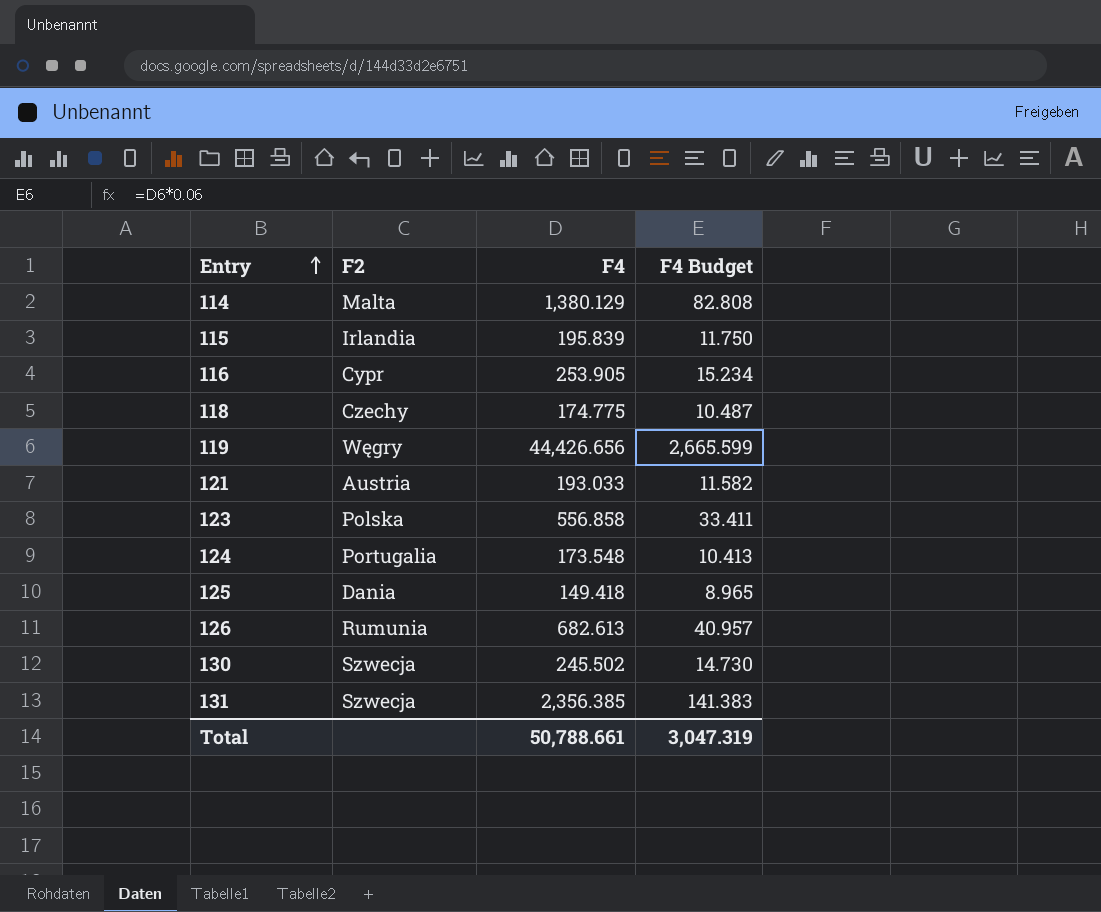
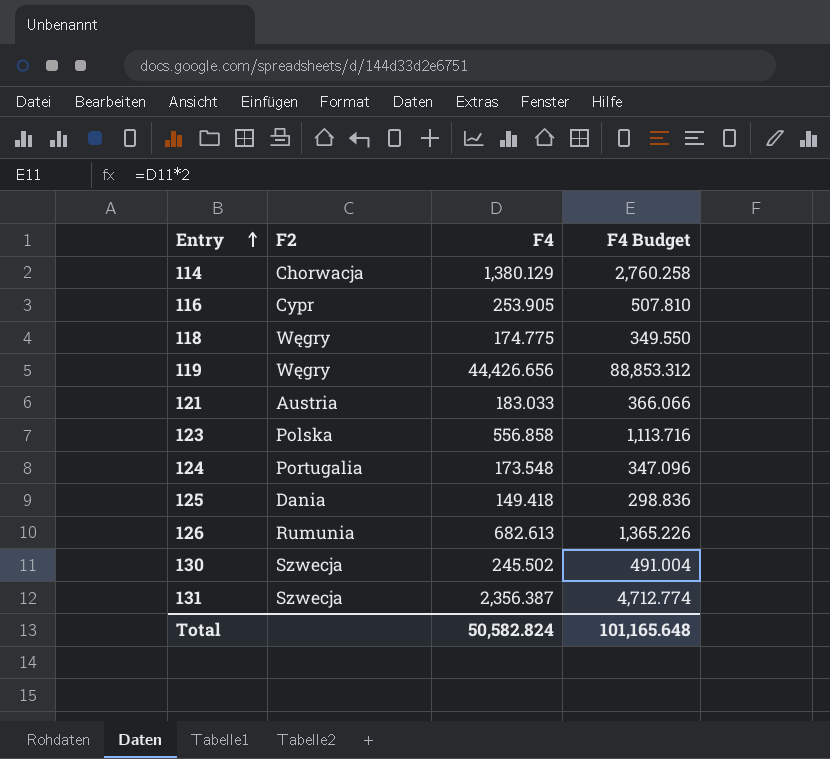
column F4 Budget | formula: [F4] * 0.06 -> [F4] * 2
row 115: Irlandia | 195.839 | 11.750 -> none
114 | F2: Malta -> Chorwacja
118 | F2: Czechy -> Węgry
121 | F4: 193.033 -> 183.033
131 | F4: 2,356.385 -> 2,356.387
Total | F4: 50,788.661 -> 50,582.824
Total | F4 Budget: 3,047.319 -> 101,165.648

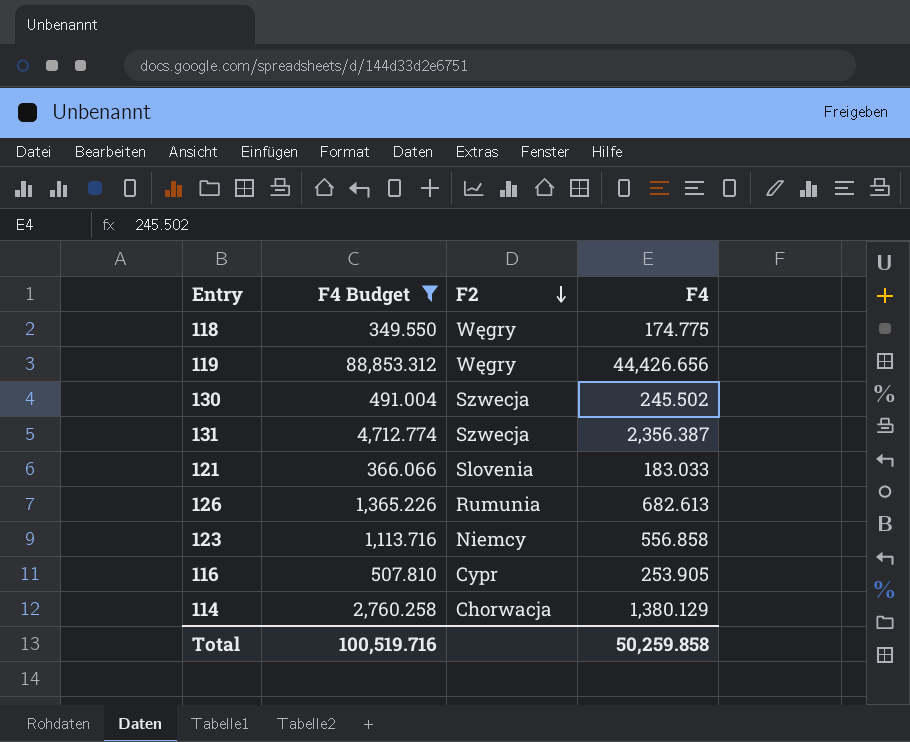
filter: none -> F4 Budget >= 349.550
row order: Entry ascending -> F2 descending
column F4 Budget | position: 4 -> 2
121 | F2: Austria -> Slovenia
123 | F2: Polska -> Niemcy
Total | F4 Budget: 101,165.648 -> 100,519.716
Total | F4: 50,582.824 -> 50,259.858

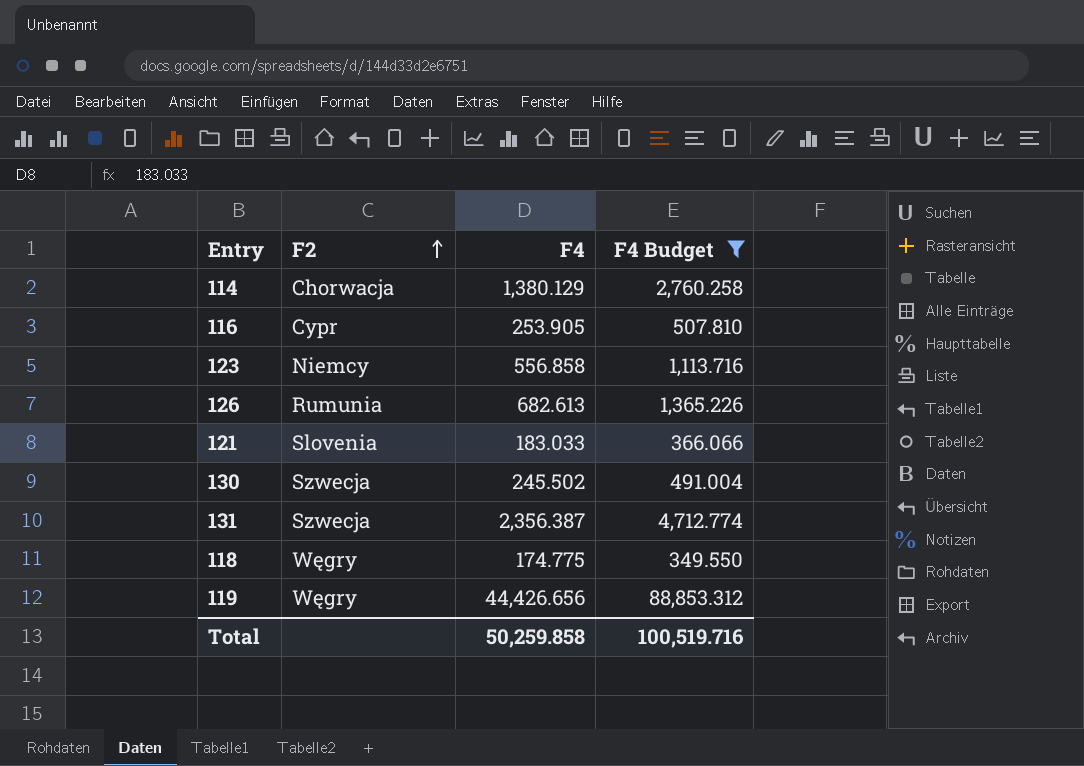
row order: F2 descending -> F2 ascending
column F4 Budget | position: 2 -> 4

